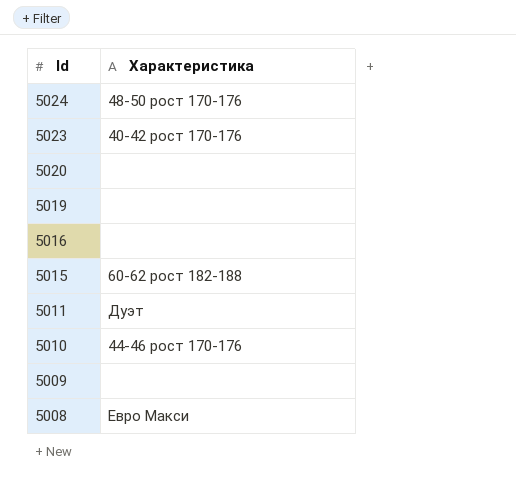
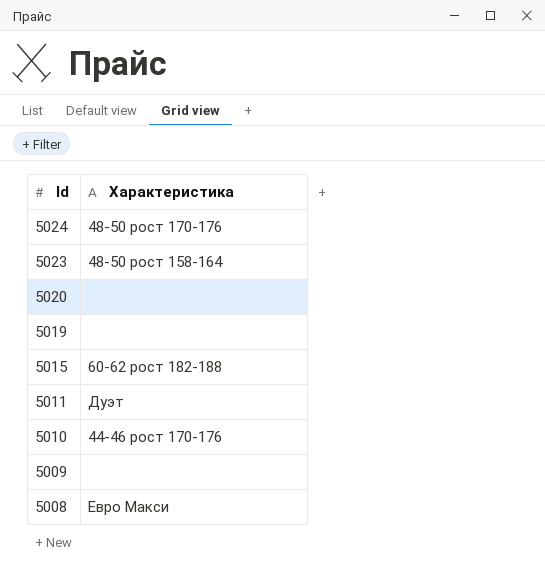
row 5016: none -> none
5023 | Характеристика: 40-42 рост 170-176 -> 48-50 рост 158-164

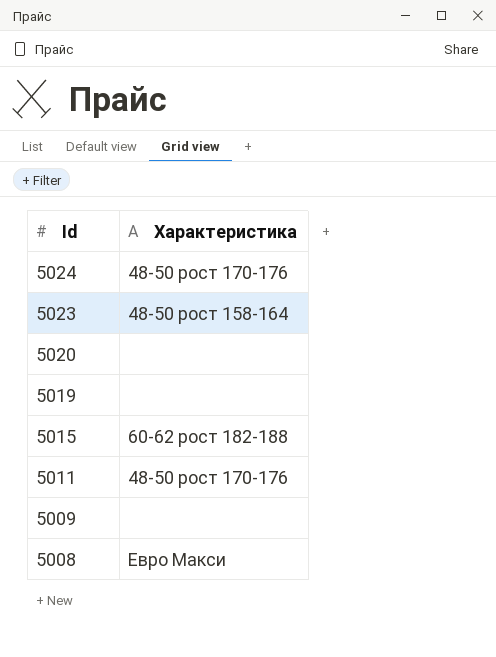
row 5010: 44-46 рост 170-176 -> none
5011 | Характеристика: Дуэт -> 48-50 рост 170-176

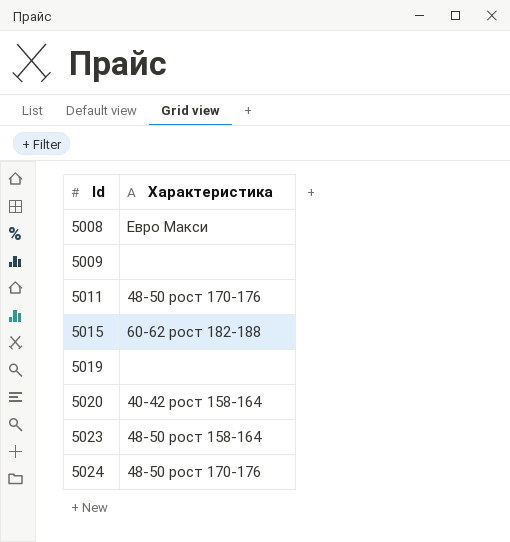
row order: Id descending -> Id ascending
5020 | Характеристика: none -> 40-42 рост 158-164

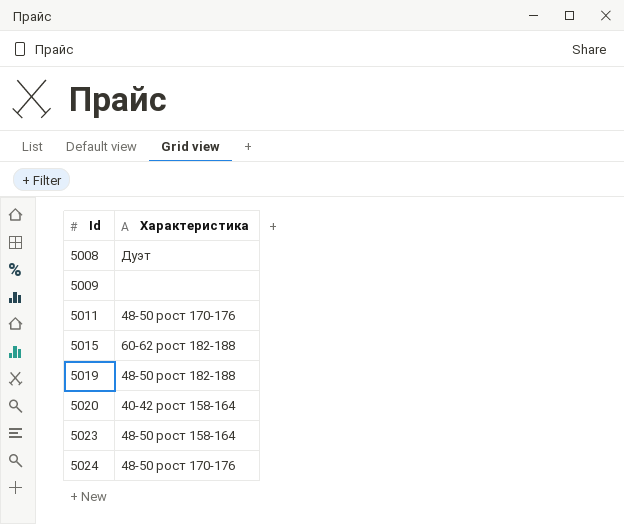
5008 | Характеристика: Евро Макси -> Дуэт
5019 | Характеристика: none -> 48-50 рост 182-188

